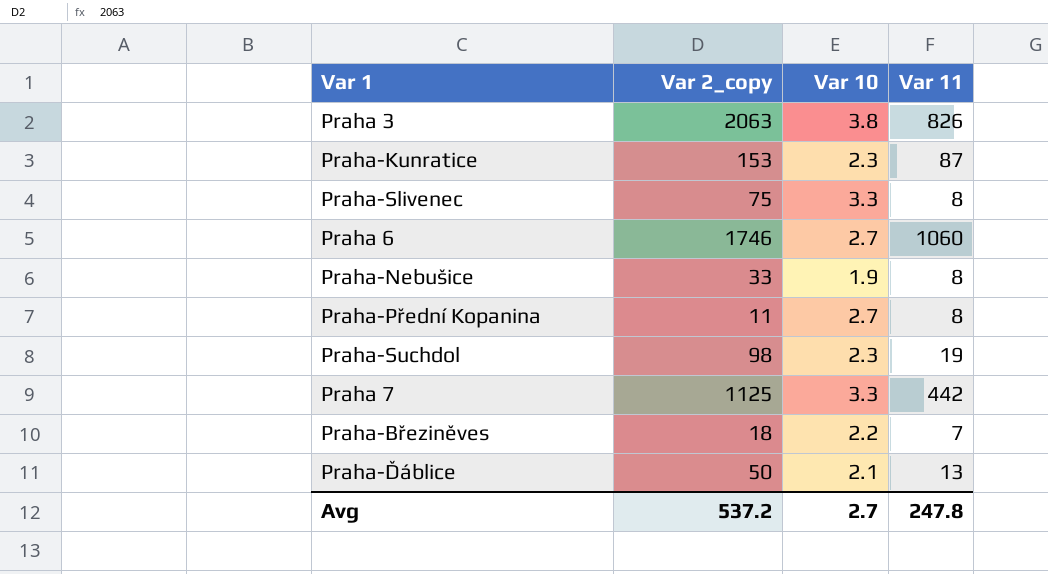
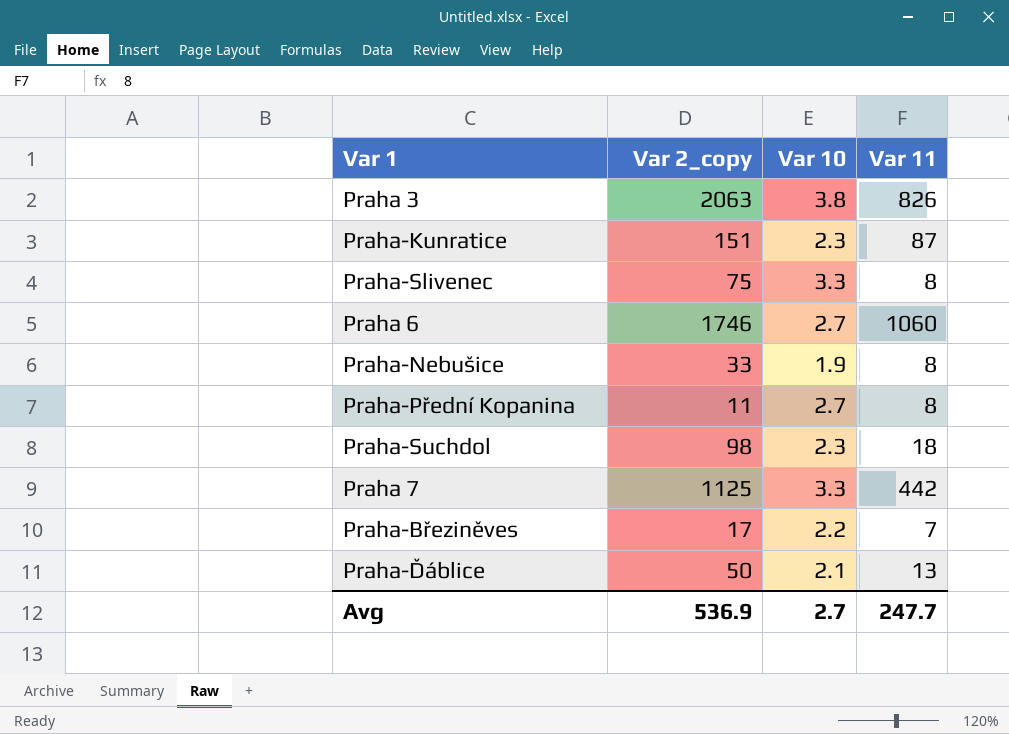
Praha-Kunratice | Var 2_copy: 153 -> 151
Praha-Suchdol | Var 11: 19 -> 18
Praha-Březiněves | Var 2_copy: 18 -> 17
Avg | Var 2_copy: 537.2 -> 536.9
Avg | Var 11: 247.8 -> 247.7

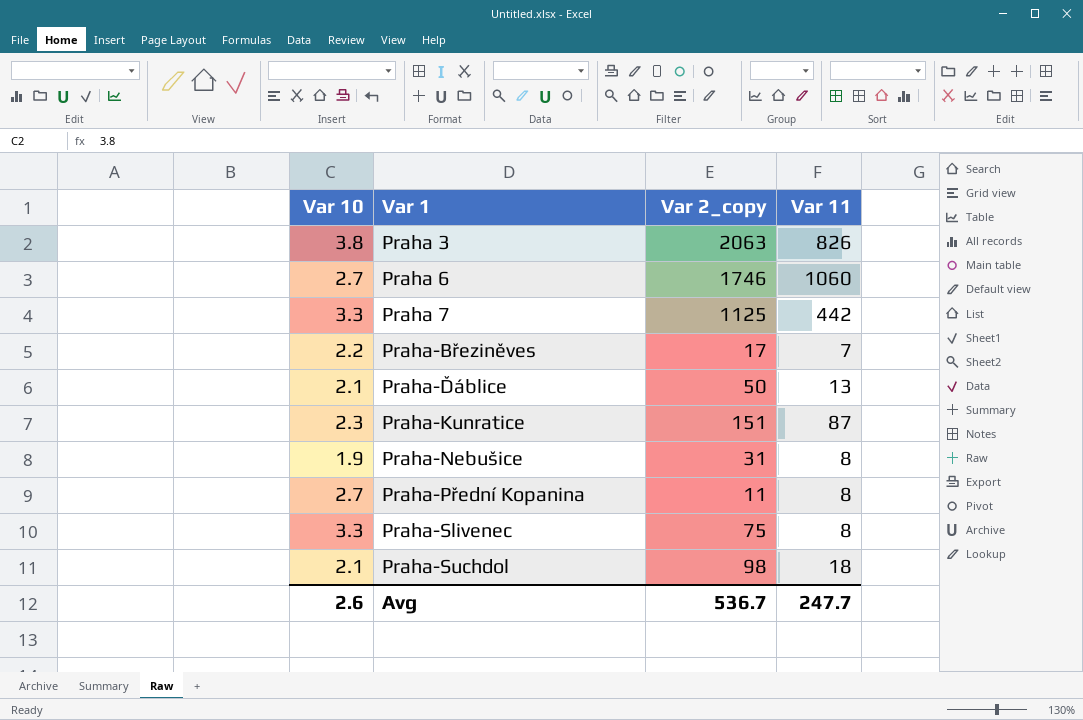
row order: none -> Var 1 ascending
column Var 10 | position: 3 -> 1
Praha-Nebušice | Var 2_copy: 33 -> 31
Praha-Suchdol | Var 10: 2.3 -> 2.1
Avg | Var 10: 2.7 -> 2.6
Avg | Var 2_copy: 536.9 -> 536.7

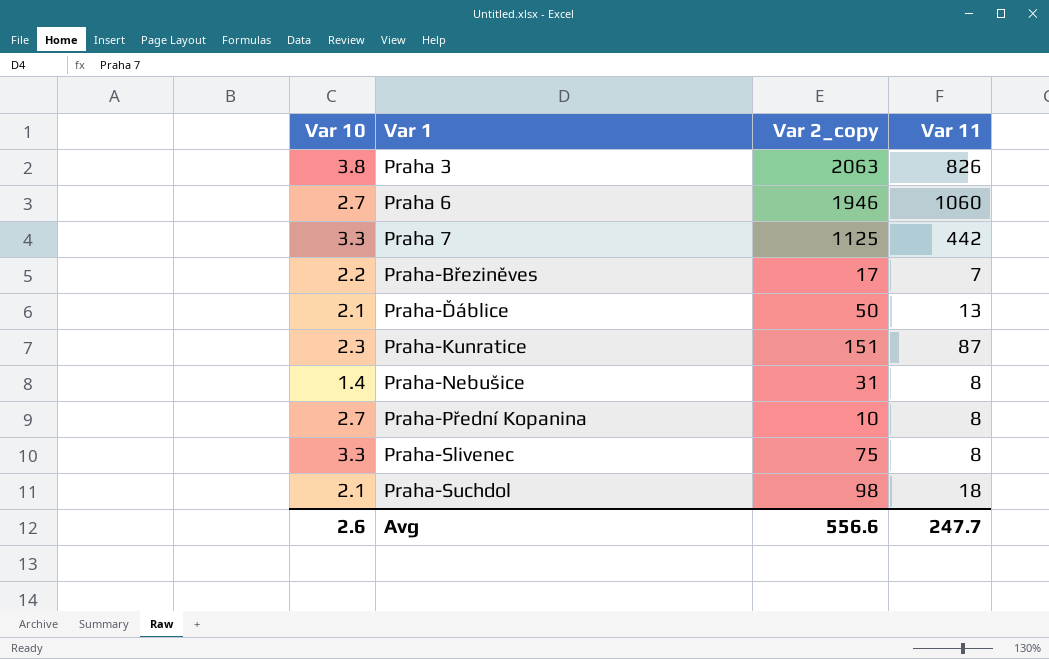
Praha 6 | Var 2_copy: 1746 -> 1946
Praha-Nebušice | Var 10: 1.9 -> 1.4
Praha-Přední Kopanina | Var 2_copy: 11 -> 10
Avg | Var 2_copy: 536.7 -> 556.6

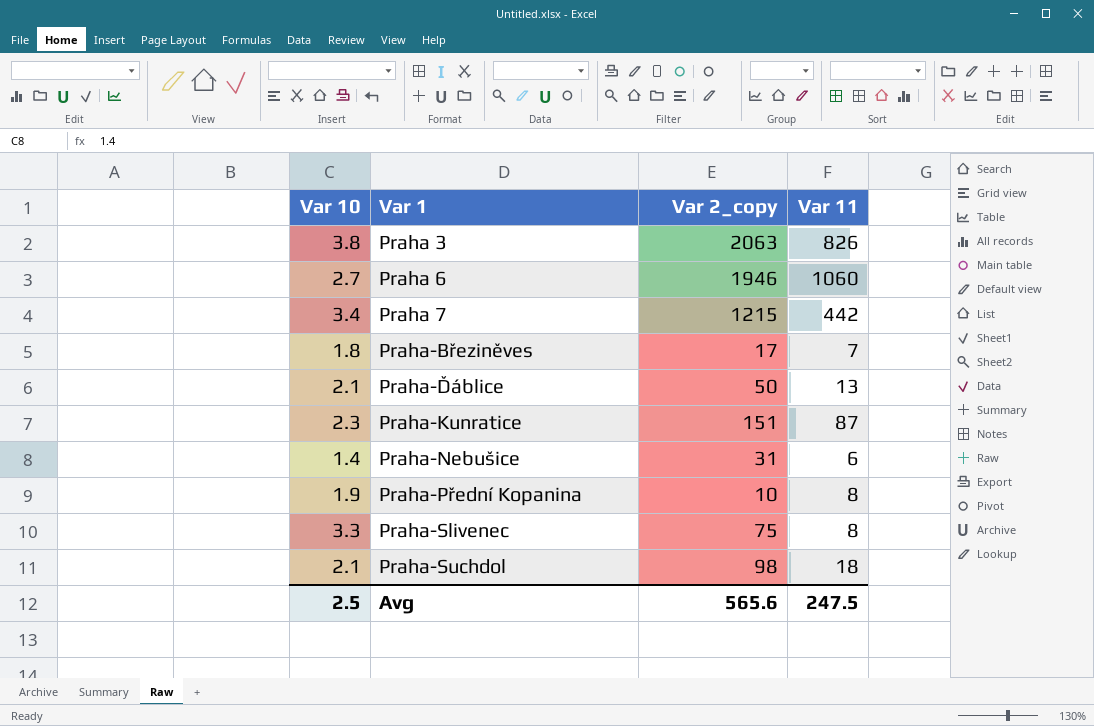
Praha 7 | Var 10: 3.3 -> 3.4
Praha 7 | Var 2_copy: 1125 -> 1215
Praha-Březiněves | Var 10: 2.2 -> 1.8
Praha-Nebušice | Var 11: 8 -> 6
Praha-Přední Kopanina | Var 10: 2.7 -> 1.9
Avg | Var 10: 2.6 -> 2.5
Avg | Var 2_copy: 556.6 -> 565.6
Avg | Var 11: 247.7 -> 247.5

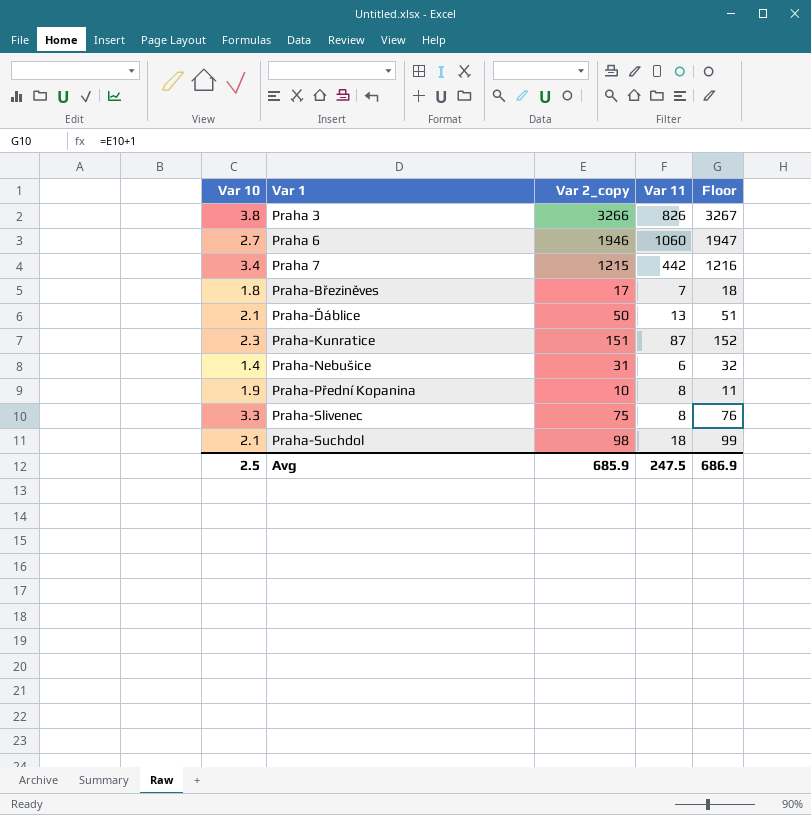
column Floor | formula: none -> [Var 2_copy] + 1
Praha 3 | Var 2_copy: 2063 -> 3266
Avg | Var 2_copy: 565.6 -> 685.9

